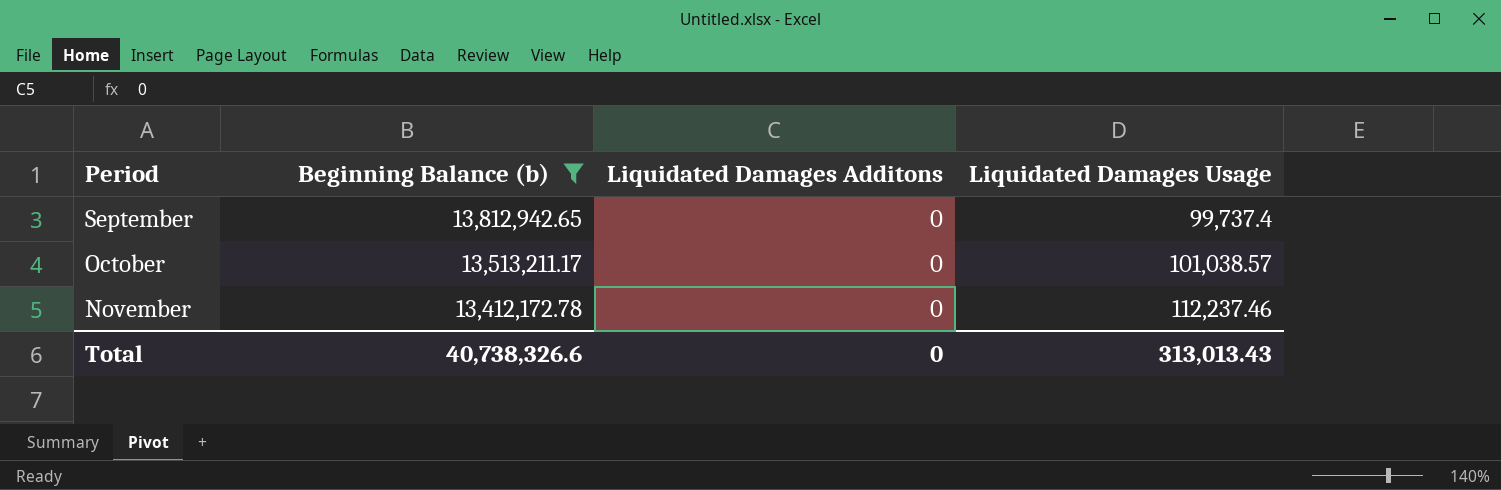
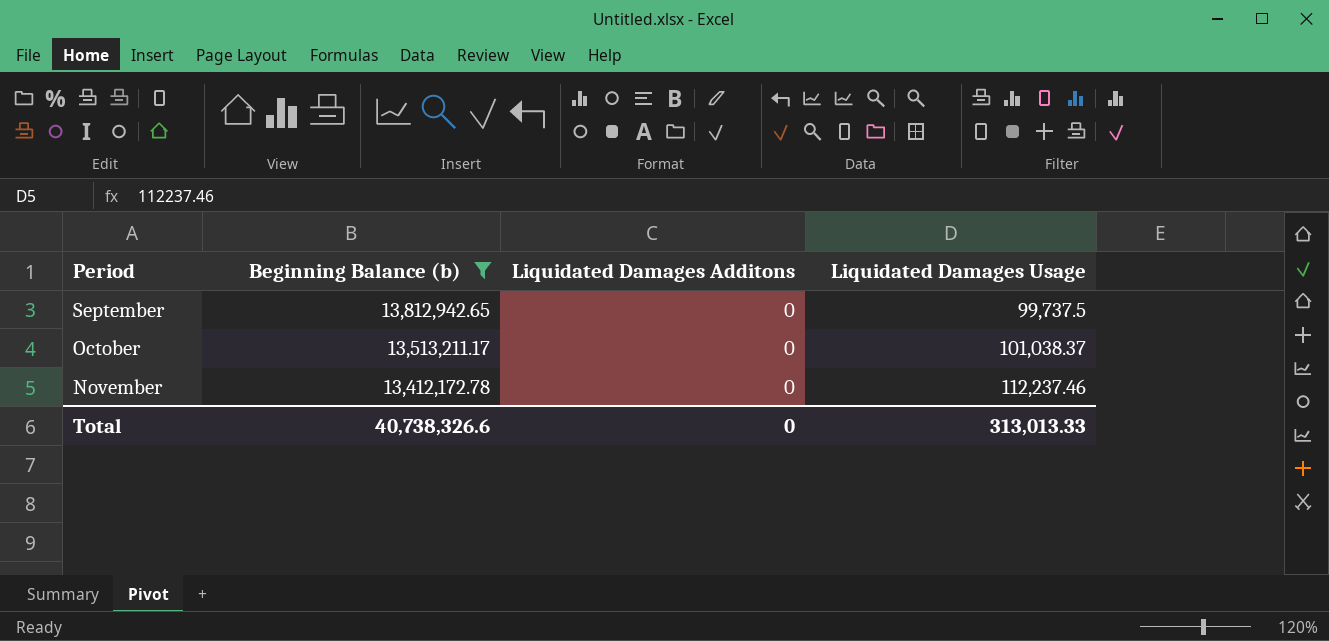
September | Liquidated Damages Usage: 99,737.4 -> 99,737.5
October | Liquidated Damages Usage: 101,038.57 -> 101,038.37
Total | Liquidated Damages Usage: 313,013.43 -> 313,013.33

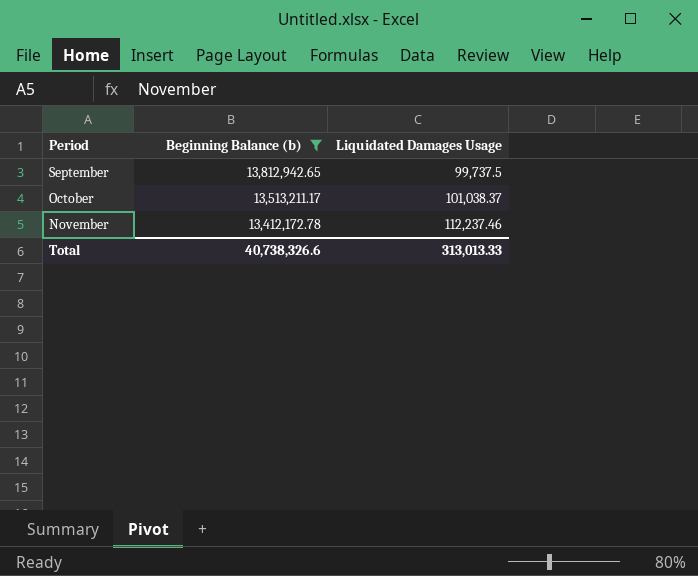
column Liquidated Damages Additons | position: 3 -> none

